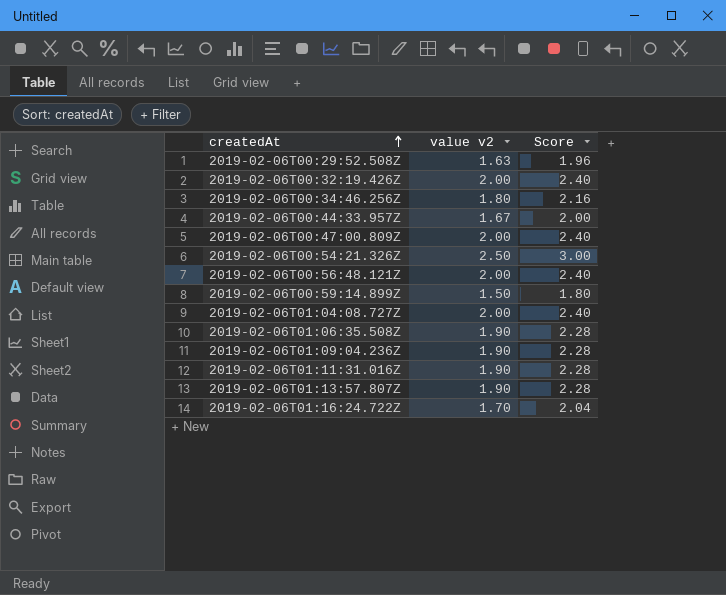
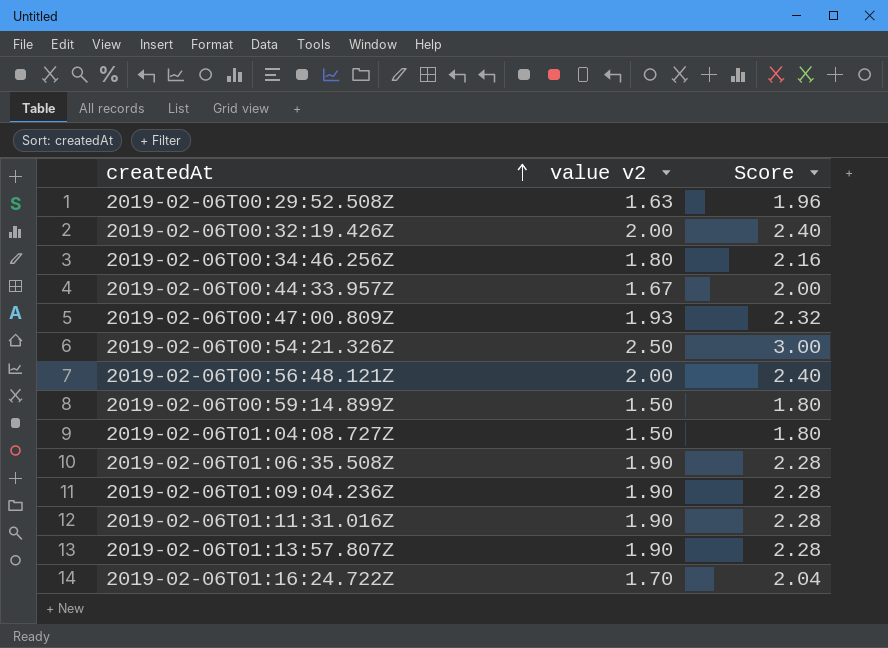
2019-02-06T00:47:00.809Z | value v2: 2.00 -> 1.93
2019-02-06T00:47:00.809Z | Score: 2.40 -> 2.32
2019-02-06T01:04:08.727Z | value v2: 2.00 -> 1.50
2019-02-06T01:04:08.727Z | Score: 2.40 -> 1.80

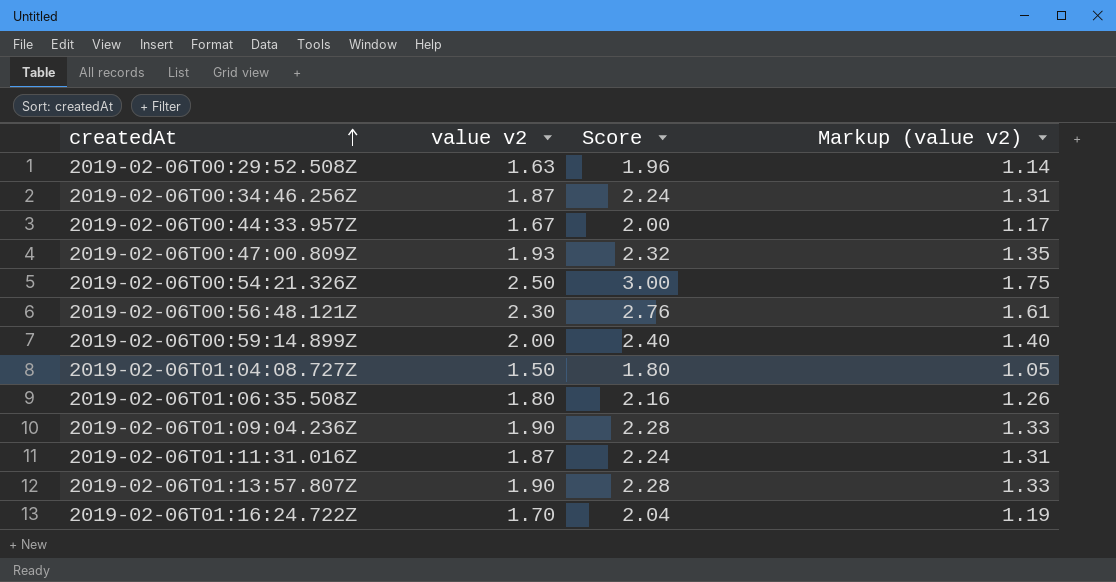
column Markup (value v2) | formula: none -> [value v2] * 0.7
row 2019-02-06T00:32:19.426Z: 2.00 | 2.40 -> none
2019-02-06T00:34:46.256Z | value v2: 1.80 -> 1.87
2019-02-06T00:34:46.256Z | Score: 2.16 -> 2.24
2019-02-06T00:56:48.121Z | value v2: 2.00 -> 2.30
2019-02-06T00:56:48.121Z | Score: 2.40 -> 2.76
2019-02-06T00:59:14.899Z | value v2: 1.50 -> 2.00
2019-02-06T00:59:14.899Z | Score: 1.80 -> 2.40
2019-02-06T01:06:35.508Z | value v2: 1.90 -> 1.80
2019-02-06T01:06:35.508Z | Score: 2.28 -> 2.16
2019-02-06T01:11:31.016Z | value v2: 1.90 -> 1.87
2019-02-06T01:11:31.016Z | Score: 2.28 -> 2.24

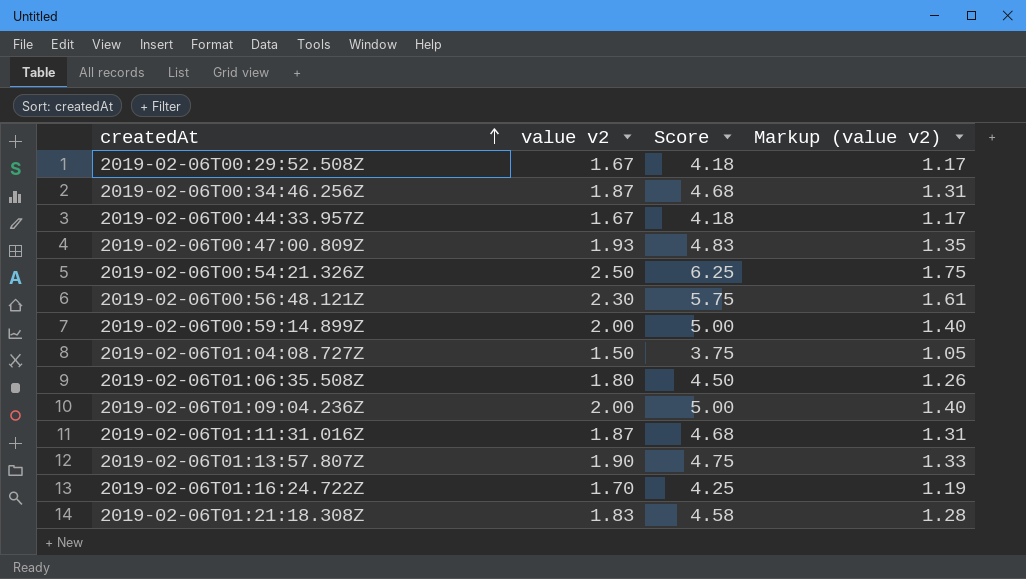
column Score | formula: [value v2] * 1.2 -> [value v2] * 2.5
2019-02-06T00:29:52.508Z | value v2: 1.63 -> 1.67
2019-02-06T00:29:52.508Z | Markup (value v2): 1.14 -> 1.17
2019-02-06T01:09:04.236Z | value v2: 1.90 -> 2.00
2019-02-06T01:09:04.236Z | Markup (value v2): 1.33 -> 1.40
row 2019-02-06T01:21:18.308Z: none -> 1.83 | 4.58 | 1.28

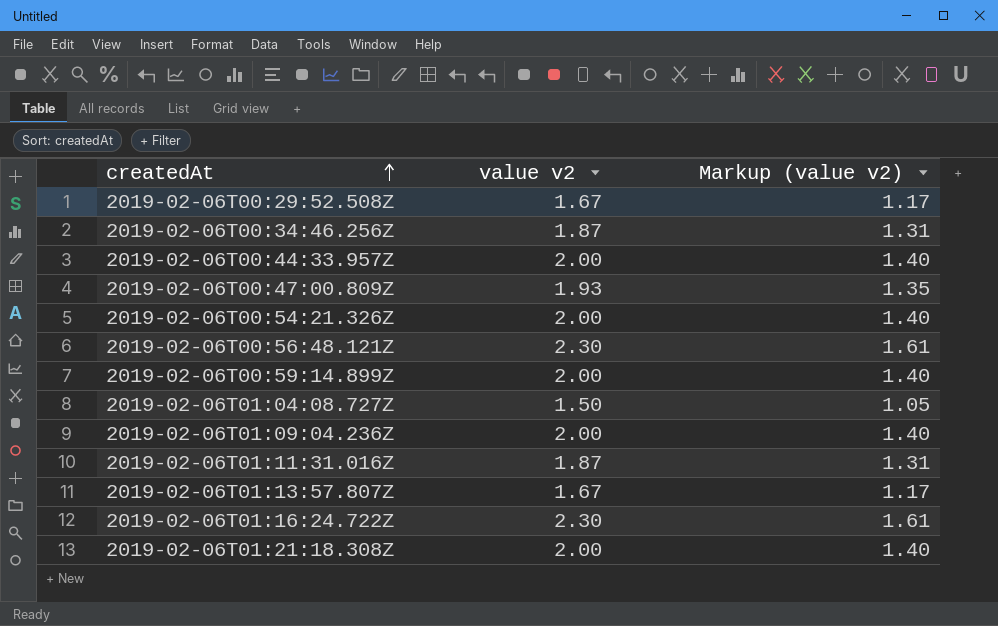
column Score | formula: [value v2] * 2.5 -> none
row 2019-02-06T01:06:35.508Z: 1.80 | 4.50 | 1.26 -> none
2019-02-06T00:44:33.957Z | value v2: 1.67 -> 2.00
2019-02-06T00:44:33.957Z | Markup (value v2): 1.17 -> 1.40
2019-02-06T00:54:21.326Z | value v2: 2.50 -> 2.00
2019-02-06T00:54:21.326Z | Markup (value v2): 1.75 -> 1.40
2019-02-06T01:13:57.807Z | value v2: 1.90 -> 1.67
2019-02-06T01:13:57.807Z | Markup (value v2): 1.33 -> 1.17
2019-02-06T01:16:24.722Z | value v2: 1.70 -> 2.30
2019-02-06T01:16:24.722Z | Markup (value v2): 1.19 -> 1.61
2019-02-06T01:21:18.308Z | value v2: 1.83 -> 2.00
2019-02-06T01:21:18.308Z | Markup (value v2): 1.28 -> 1.40

